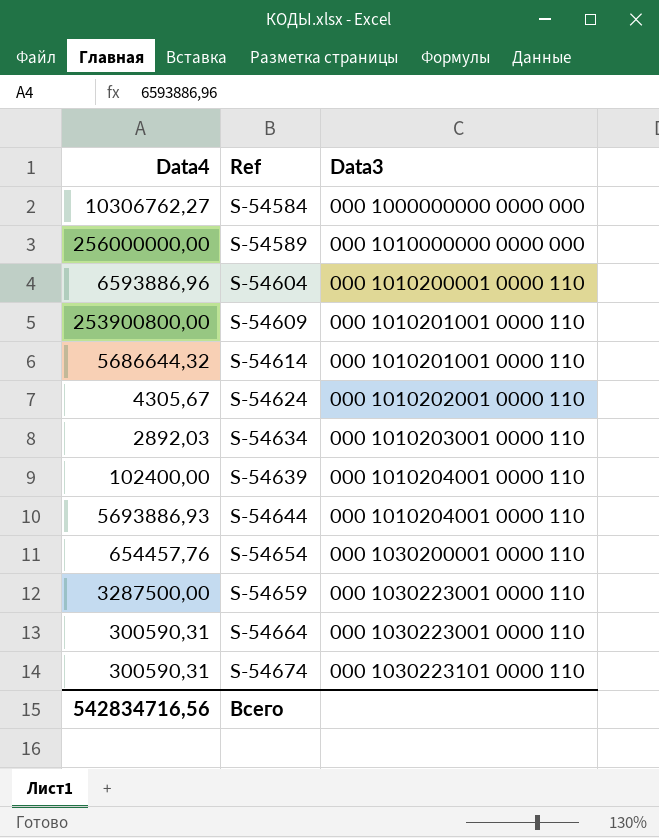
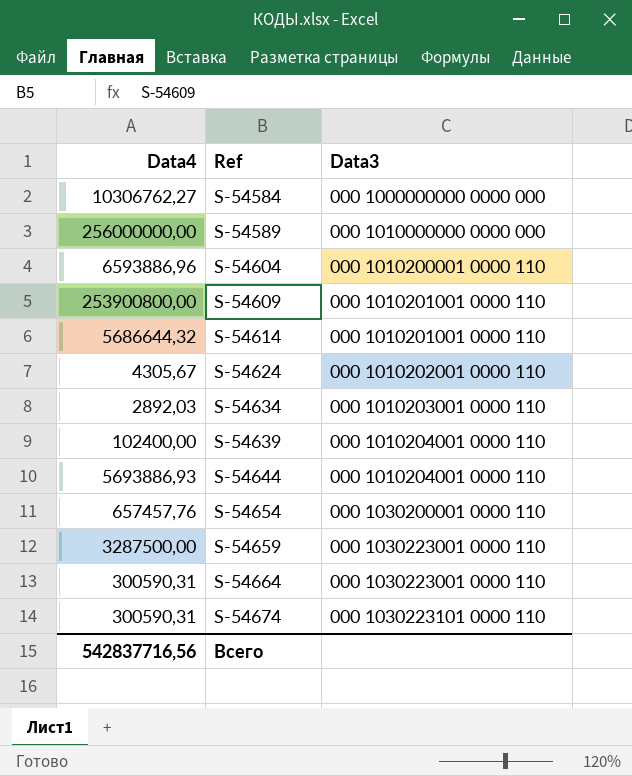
S-54654 | Data4: 654457,76 -> 657457,76
Всего | Data4: 542834716,56 -> 542837716,56

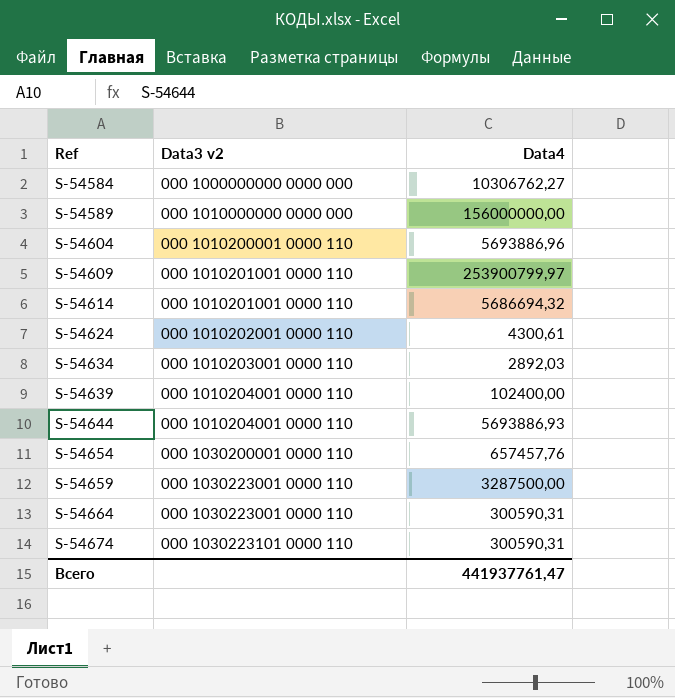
column name: Data3 -> Data3 v2
column Data4 | position: 1 -> 3
S-54589 | Data4: 256000000,00 -> 156000000,00
S-54604 | Data4: 6593886,96 -> 5693886,96
S-54609 | Data4: 253900800,00 -> 253900799,97
S-54614 | Data4: 5686644,32 -> 5686694,32
S-54624 | Data4: 4305,67 -> 4300,61
Всего | Data4: 542837716,56 -> 441937761,47

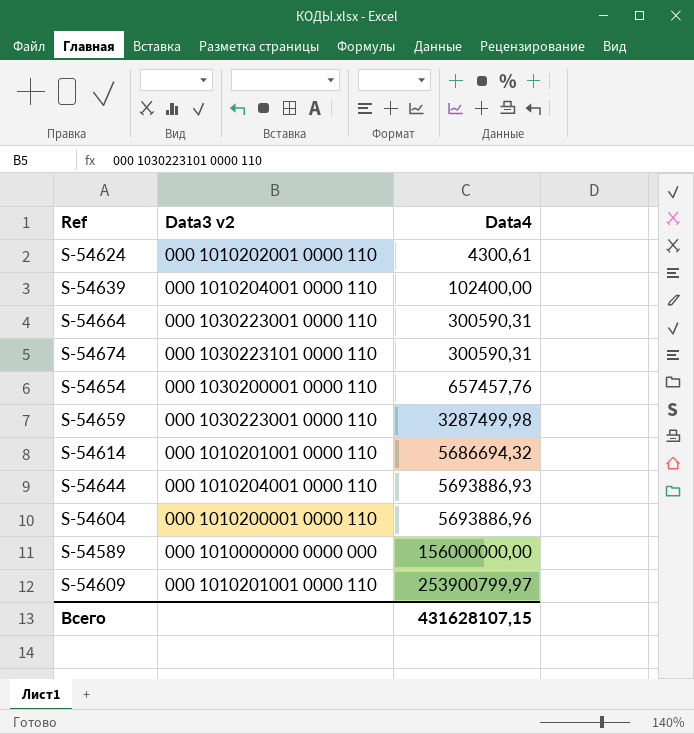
row order: Ref ascending -> Data4 ascending
row S-54584: 000 1000000000 0000 000 | 10306762,27 -> none
row S-54634: 000 1010203001 0000 110 | 2892,03 -> none
S-54659 | Data4: 3287500,00 -> 3287499,98
Всего | Data4: 441937761,47 -> 431628107,15

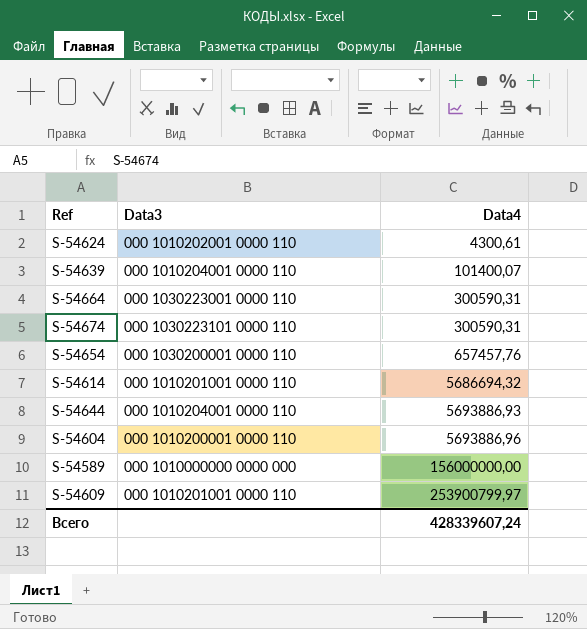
column name: Data3 v2 -> Data3
row S-54659: 000 1030223001 0000 110 | 3287499,98 -> none
S-54639 | Data4: 102400,00 -> 101400,07
Всего | Data4: 431628107,15 -> 428339607,24

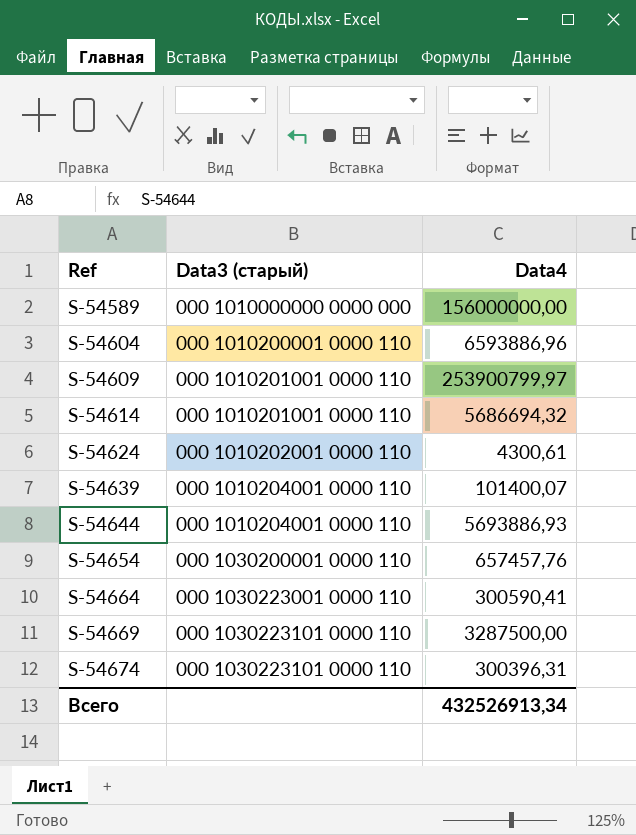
row order: Data4 ascending -> Ref ascending
column name: Data3 -> Data3 (старый)
S-54604 | Data4: 5693886,96 -> 6593886,96
S-54664 | Data4: 300590,31 -> 300590,41
row S-54669: none -> 000 1030223101 0000 110 | 3287500,00
S-54674 | Data4: 300590,31 -> 300396,31
Всего | Data4: 428339607,24 -> 432526913,34

